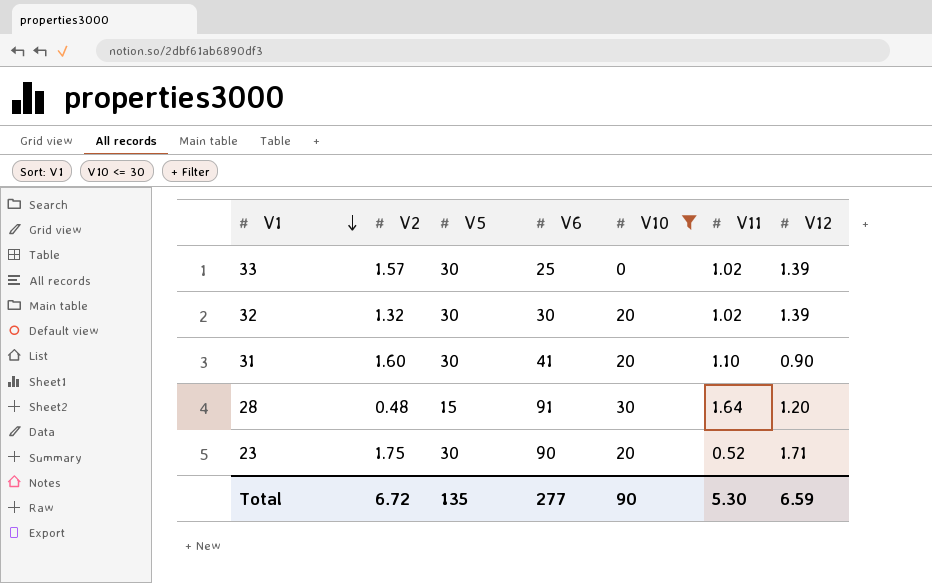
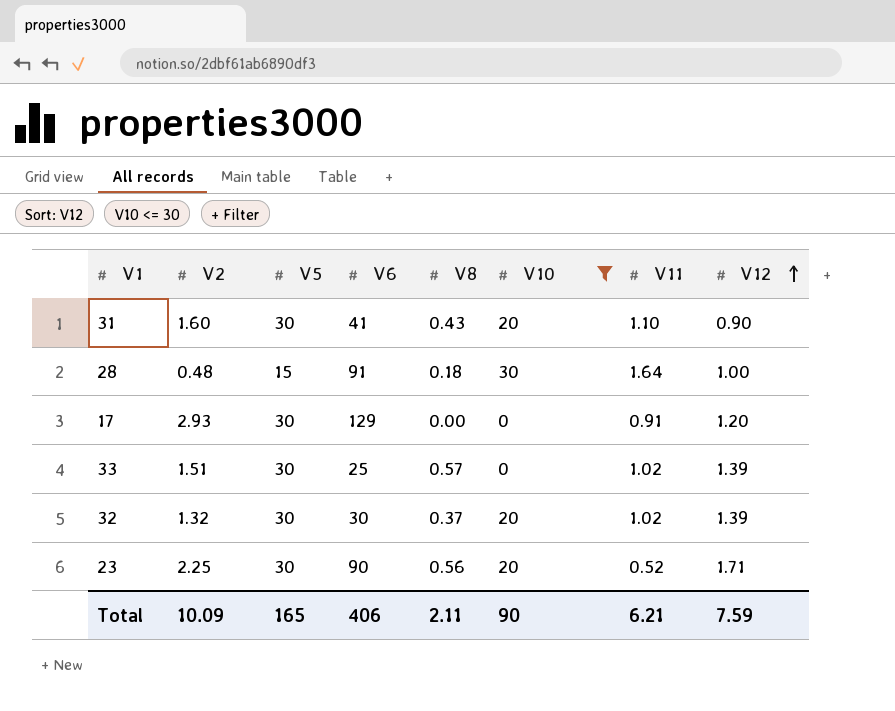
row order: V1 descending -> V12 ascending
column V8 | position: none -> 5
28 | V12: 1.20 -> 1.00
row 17: none -> 2.93 | 30 | 129 | 0.00 | 0 | 0.91 | 1.20
33 | V2: 1.57 -> 1.51
23 | V2: 1.75 -> 2.25
Total | V2: 6.72 -> 10.09
Total | V5: 135 -> 165
Total | V6: 277 -> 406
Total | V11: 5.30 -> 6.21
Total | V12: 6.59 -> 7.59

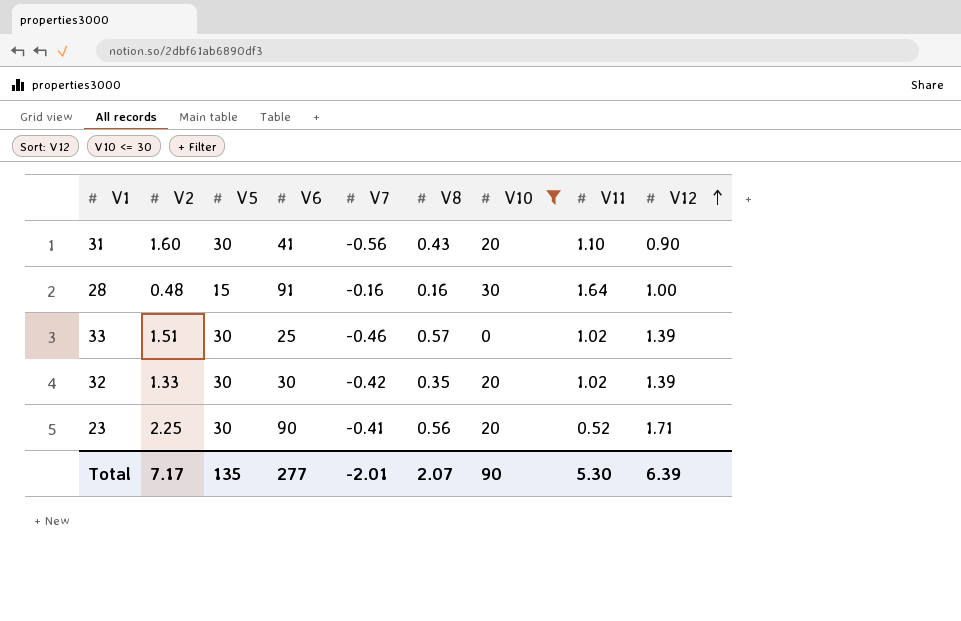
column V7 | position: none -> 5
row 17: 2.93 | 30 | 129 | 0.00 | 0 | 0.91 | 1.20 -> none
28 | V8: 0.18 -> 0.16
32 | V2: 1.32 -> 1.33
32 | V8: 0.37 -> 0.35
Total | V2: 10.09 -> 7.17
Total | V5: 165 -> 135
Total | V6: 406 -> 277
Total | V8: 2.11 -> 2.07
Total | V11: 6.21 -> 5.30
Total | V12: 7.59 -> 6.39

